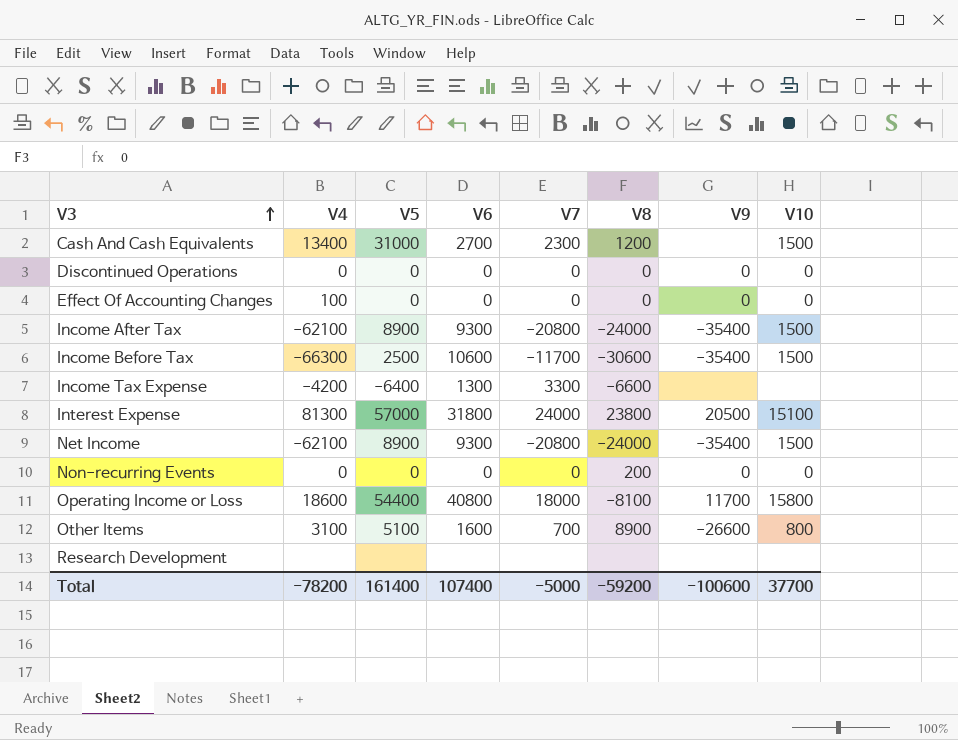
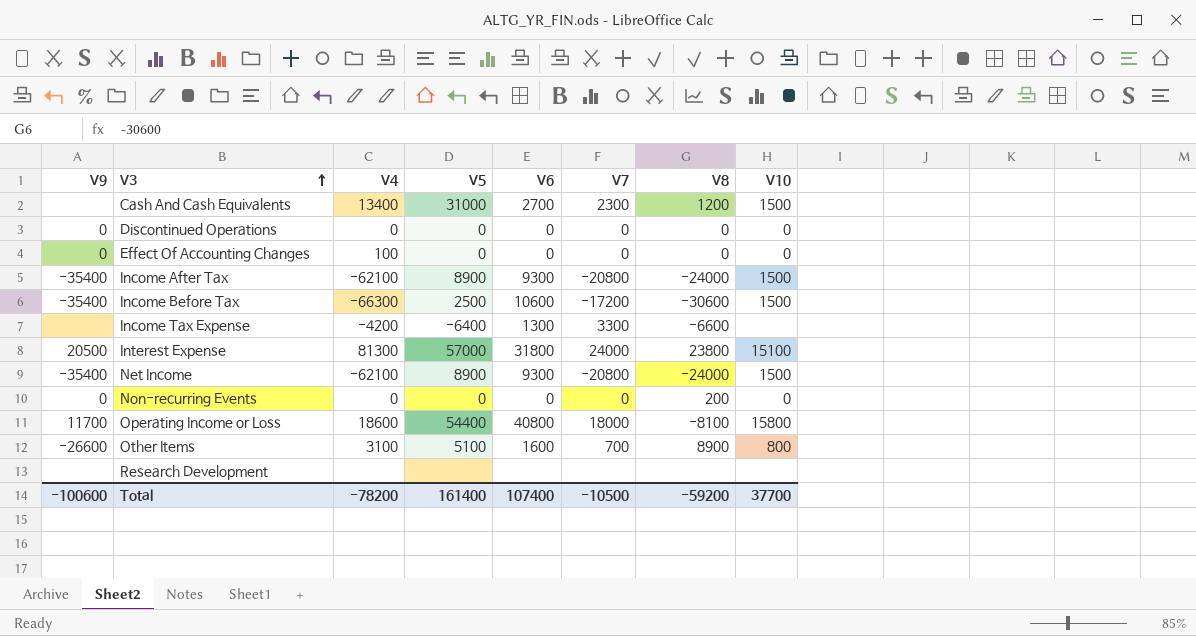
column V9 | position: 7 -> 1
Income Before Tax | V7: -11700 -> -17200
Total | V7: -5000 -> -10500

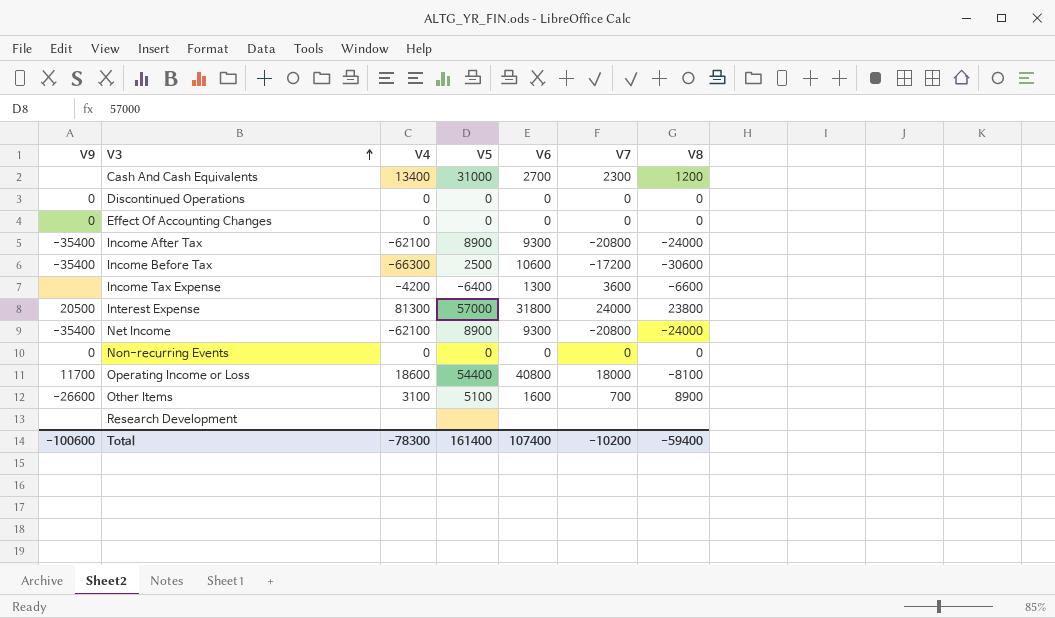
column V10 | position: 8 -> none
Effect Of Accounting Changes | V4: 100 -> 0
Income Tax Expense | V7: 3300 -> 3600
Non-recurring Events | V8: 200 -> 0
Total | V4: -78200 -> -78300
Total | V7: -10500 -> -10200
Total | V8: -59200 -> -59400

